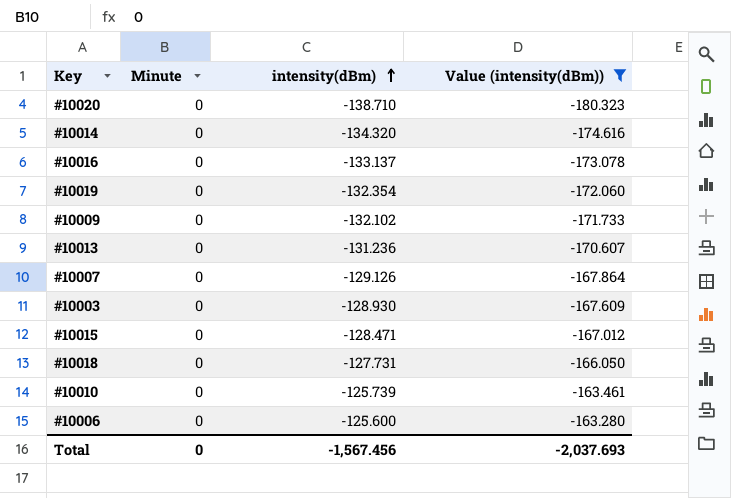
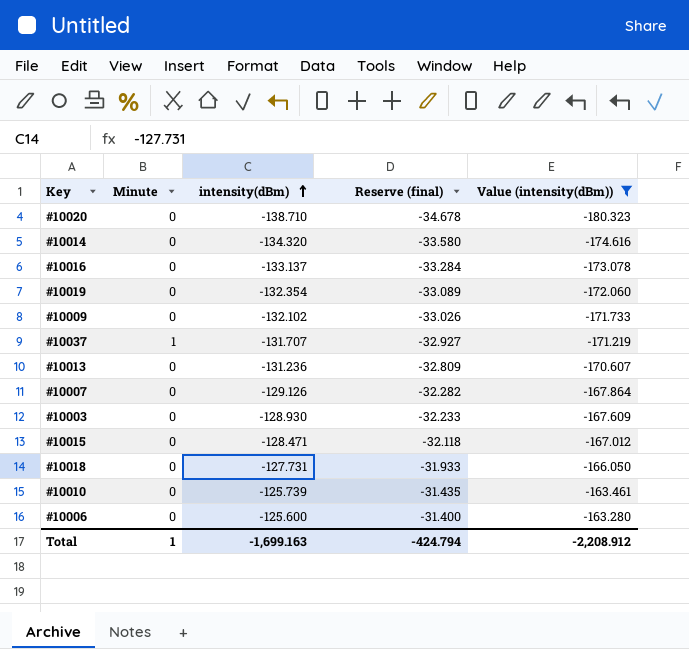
column Reserve (final) | formula: none -> [intensity(dBm)] * 0.25
row #10037: none -> 1 | -131.707 | -32.927 | -171.219
Total | Minute: 0 -> 1
Total | intensity(dBm): -1,567.456 -> -1,699.163
Total | Value (intensity(dBm)): -2,037.693 -> -2,208.912

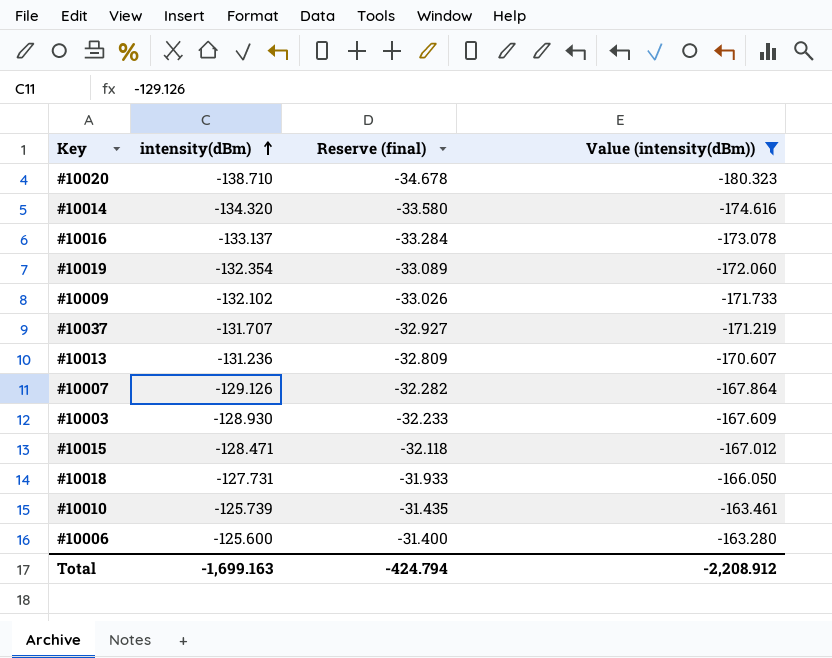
column Minute | position: 2 -> none

